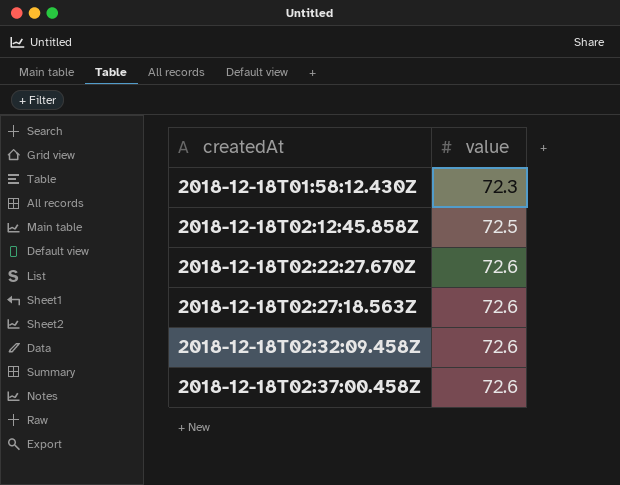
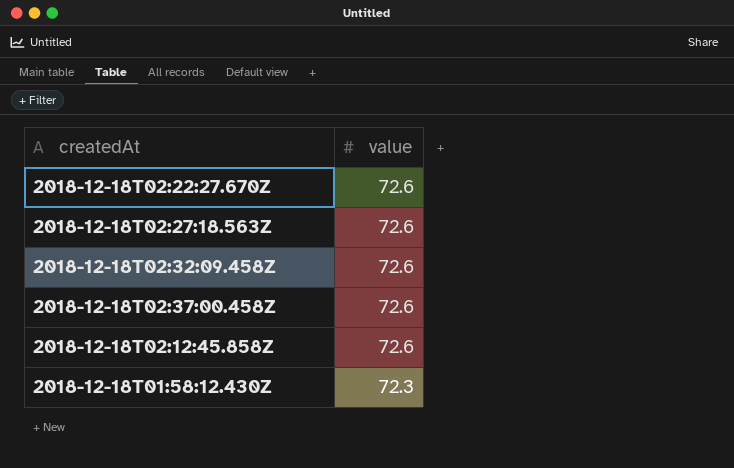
row order: createdAt ascending -> value descending
2018-12-18T02:12:45.858Z | value: 72.5 -> 72.6

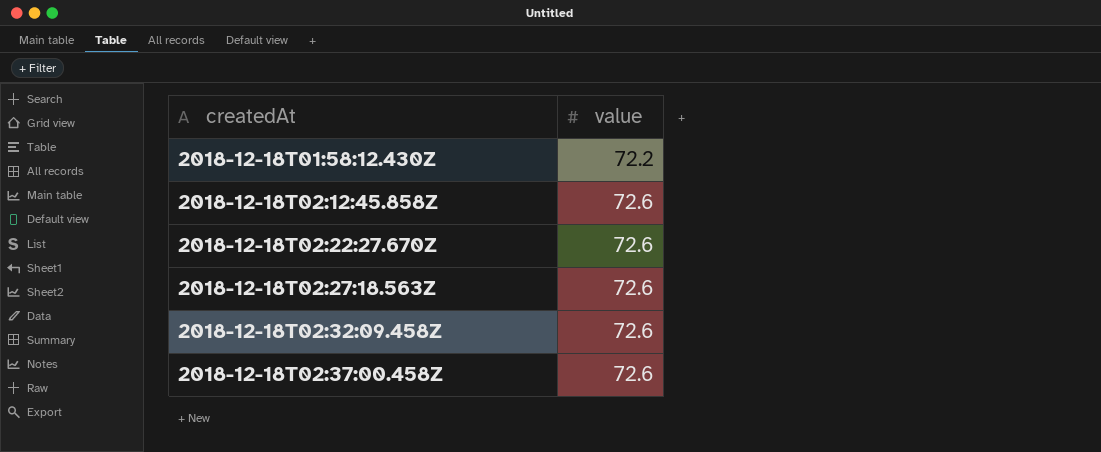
row order: value descending -> createdAt ascending
2018-12-18T01:58:12.430Z | value: 72.3 -> 72.2

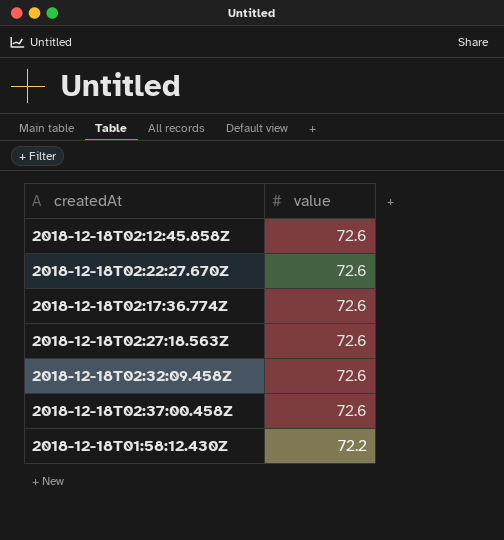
row order: createdAt ascending -> value descending
row 2018-12-18T02:17:36.774Z: none -> 72.6

